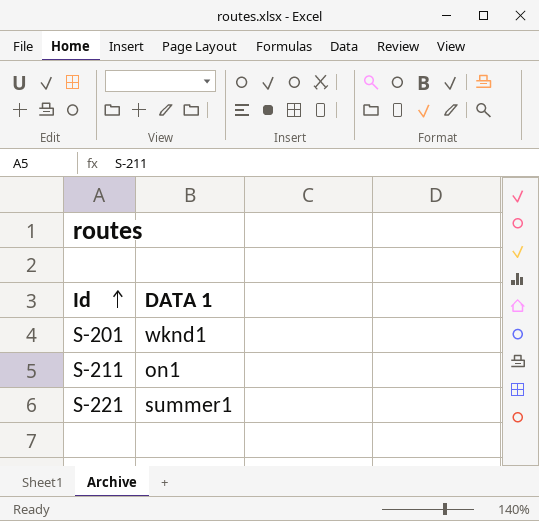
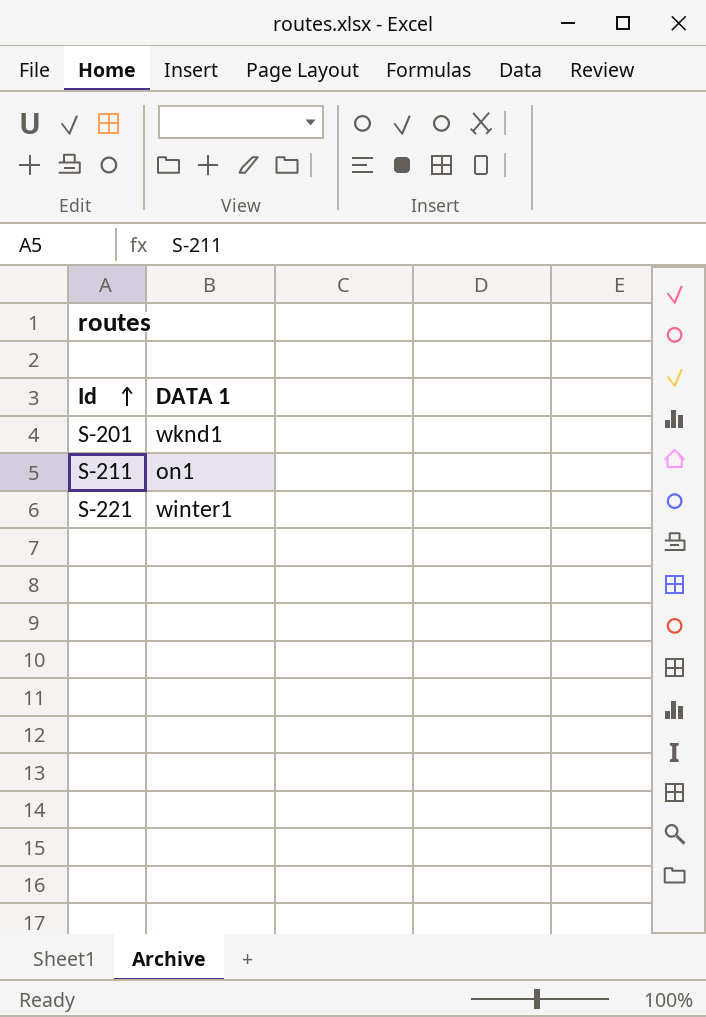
S-221 | DATA 1: summer1 -> winter1

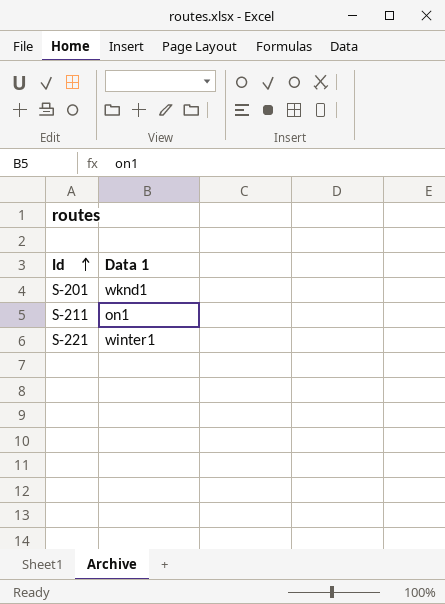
column name: DATA 1 -> Data 1

